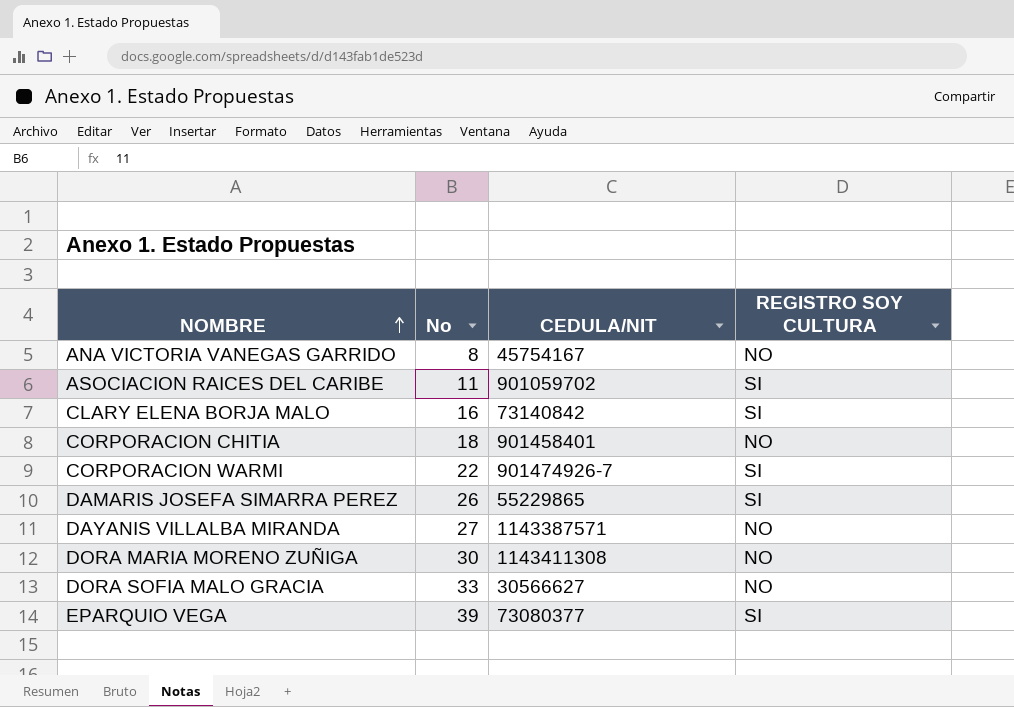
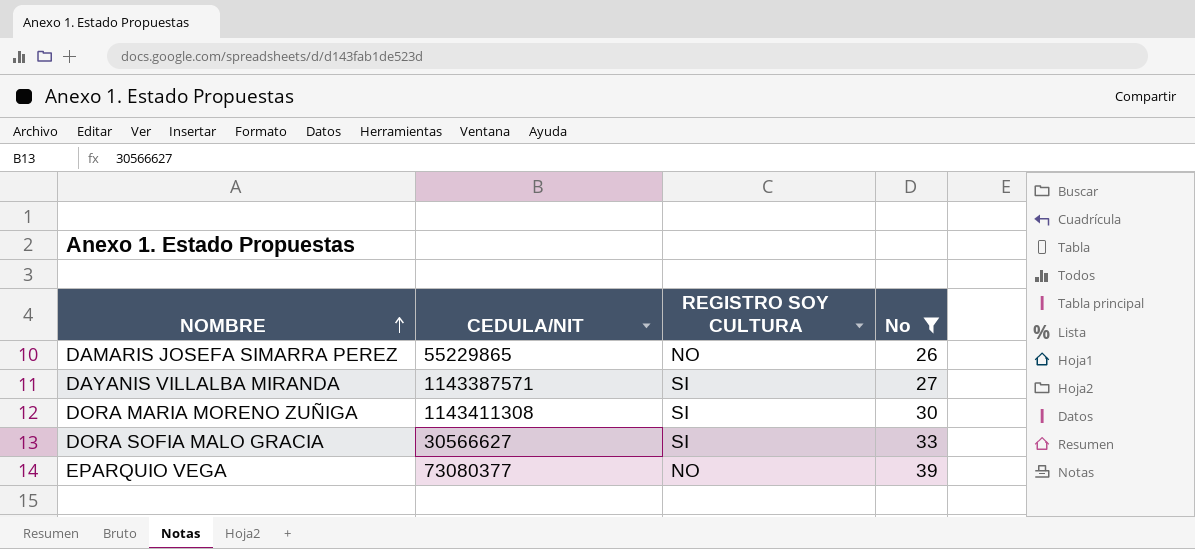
filter: none -> No >= 26
column No | position: 2 -> 4
DAMARIS JOSEFA SIMARRA PEREZ | REGISTRO SOY CULTURA: SI -> NO
DAYANIS VILLALBA MIRANDA | REGISTRO SOY CULTURA: NO -> SI
DORA MARIA MORENO ZUÑIGA | REGISTRO SOY CULTURA: NO -> SI
DORA SOFIA MALO GRACIA | REGISTRO SOY CULTURA: NO -> SI
EPARQUIO VEGA | REGISTRO SOY CULTURA: SI -> NO

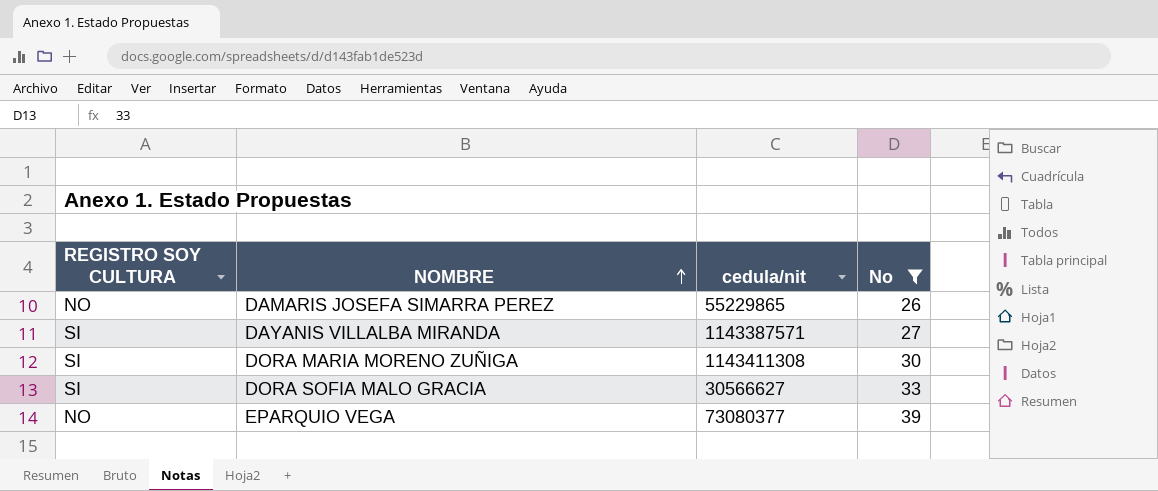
column REGISTRO SOY CULTURA | position: 3 -> 1
column name: CEDULA/NIT -> cedula/nit

